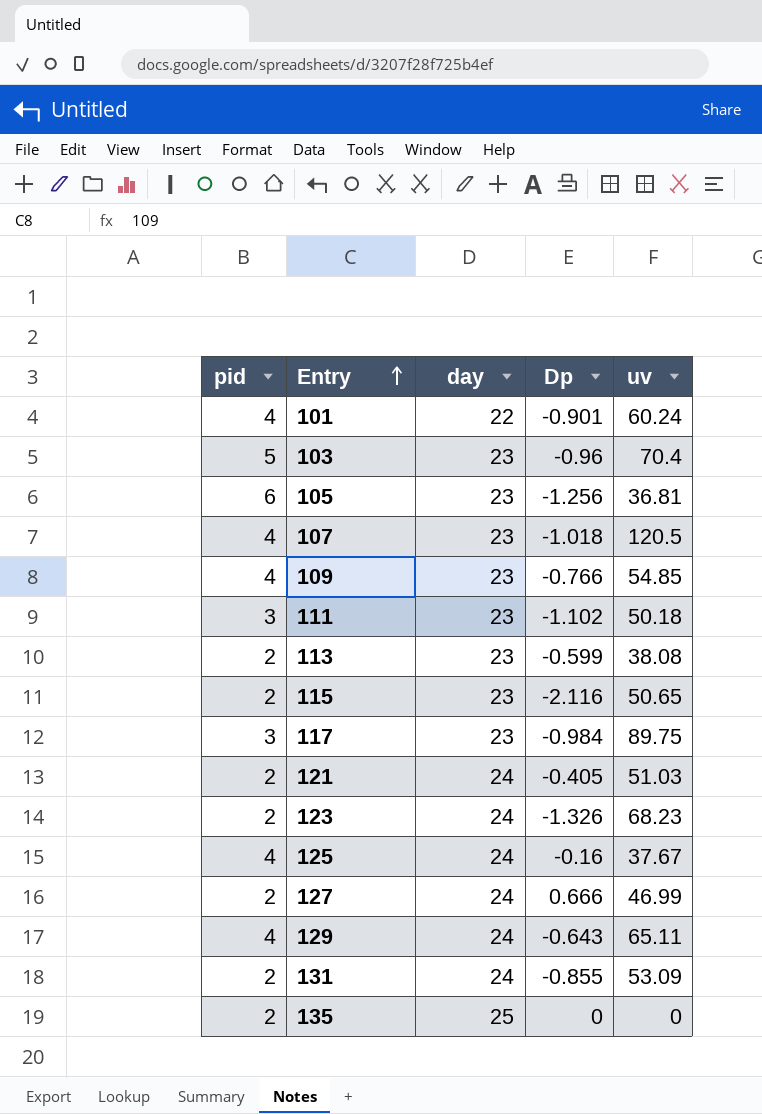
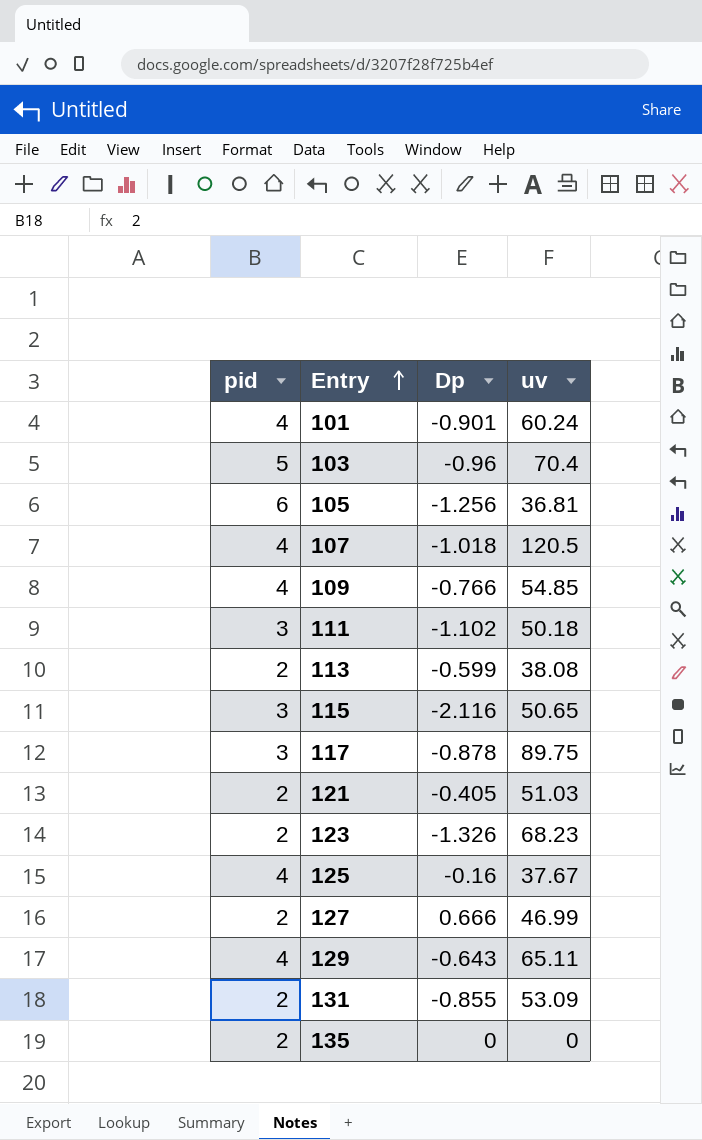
column day | position: 3 -> none
115 | pid: 2 -> 3
117 | Dp: -0.984 -> -0.878

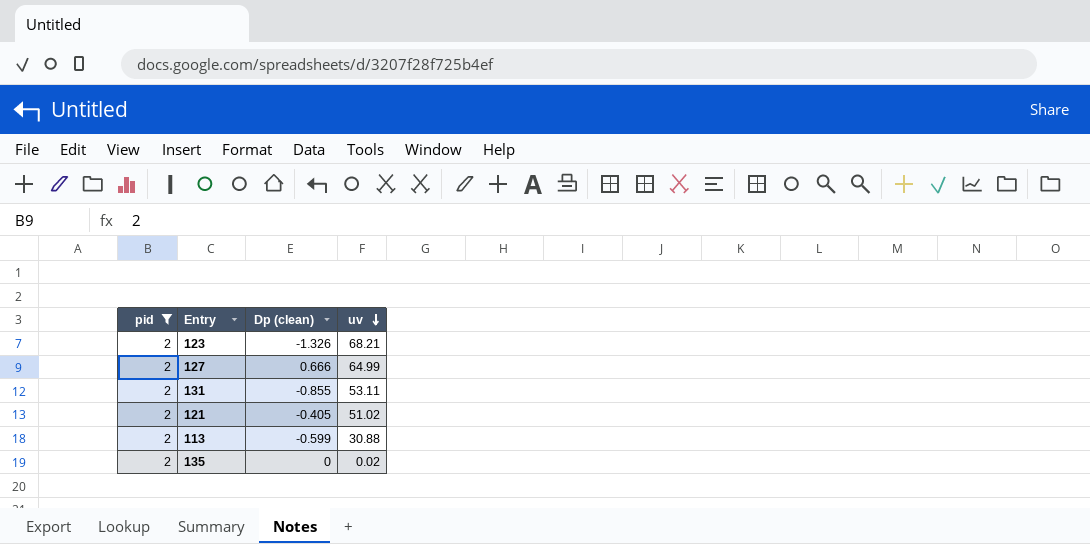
filter: none -> pid = 2
row order: Entry ascending -> uv descending
column name: Dp -> Dp (clean)
123 | uv: 68.23 -> 68.21
127 | uv: 46.99 -> 64.99
131 | uv: 53.09 -> 53.11
121 | uv: 51.03 -> 51.02
113 | uv: 38.08 -> 30.88
135 | uv: 0 -> 0.02

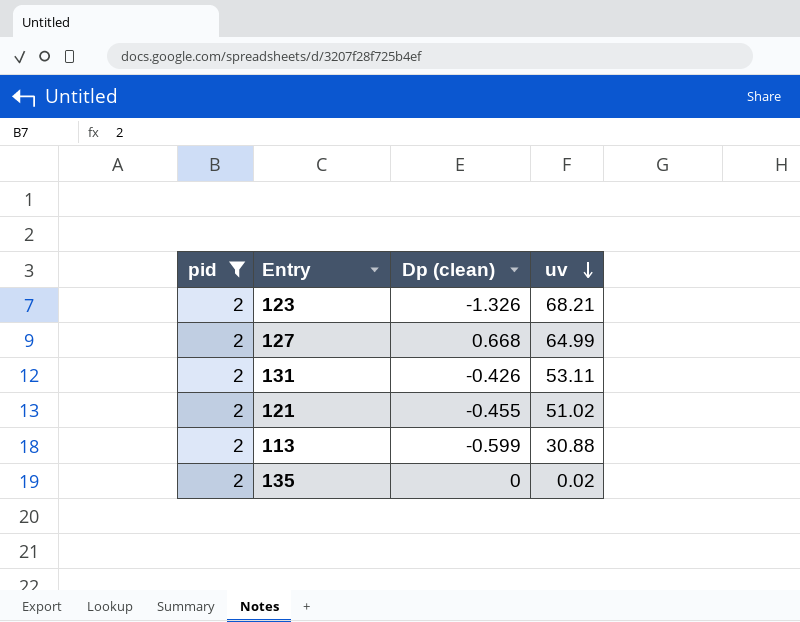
127 | Dp (clean): 0.666 -> 0.668
131 | Dp (clean): -0.855 -> -0.426
121 | Dp (clean): -0.405 -> -0.455

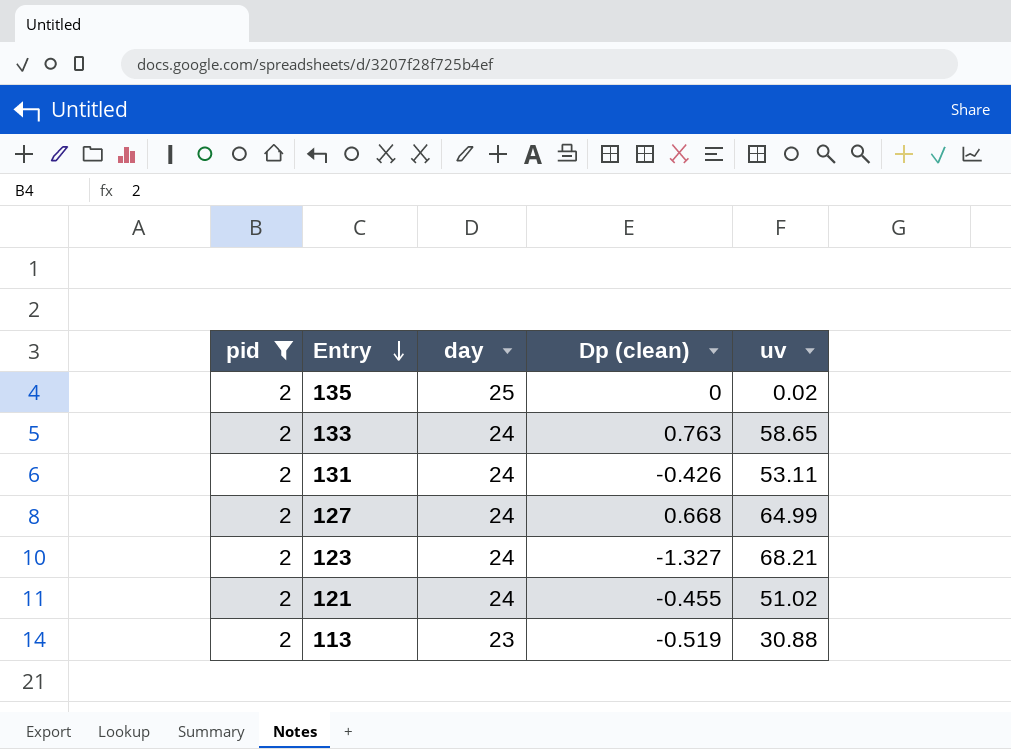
row order: uv descending -> Entry descending
column day | position: none -> 3
row 133: none -> 2 | 24 | 0.763 | 58.65
123 | Dp (clean): -1.326 -> -1.327
113 | Dp (clean): -0.599 -> -0.519

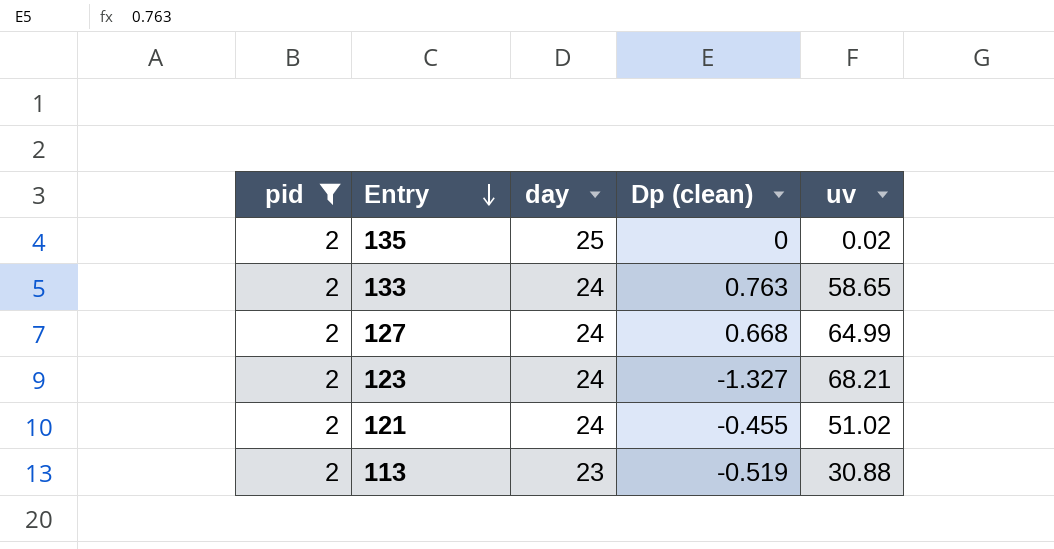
row 131: 2 | 24 | -0.426 | 53.11 -> none

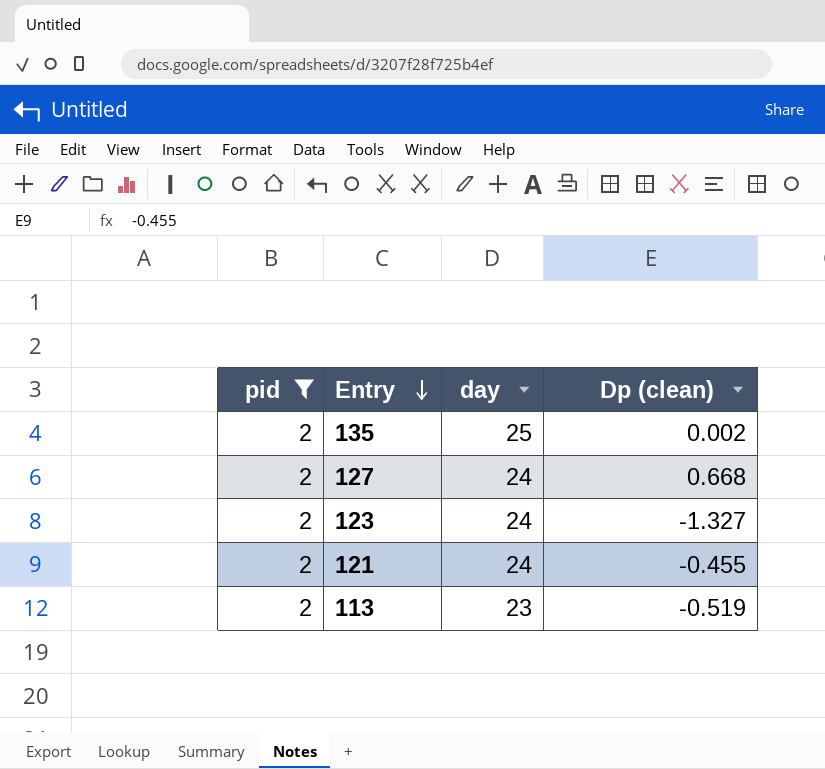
column uv | position: 5 -> none
row 133: 2 | 24 | 0.763 | 58.65 -> none
135 | Dp (clean): 0 -> 0.002

